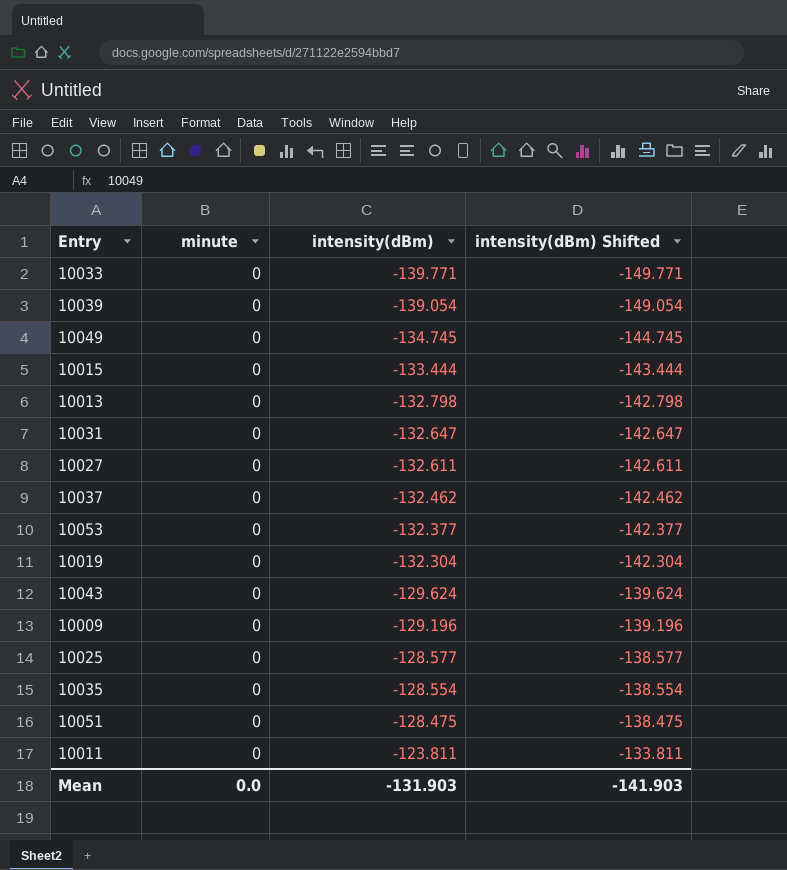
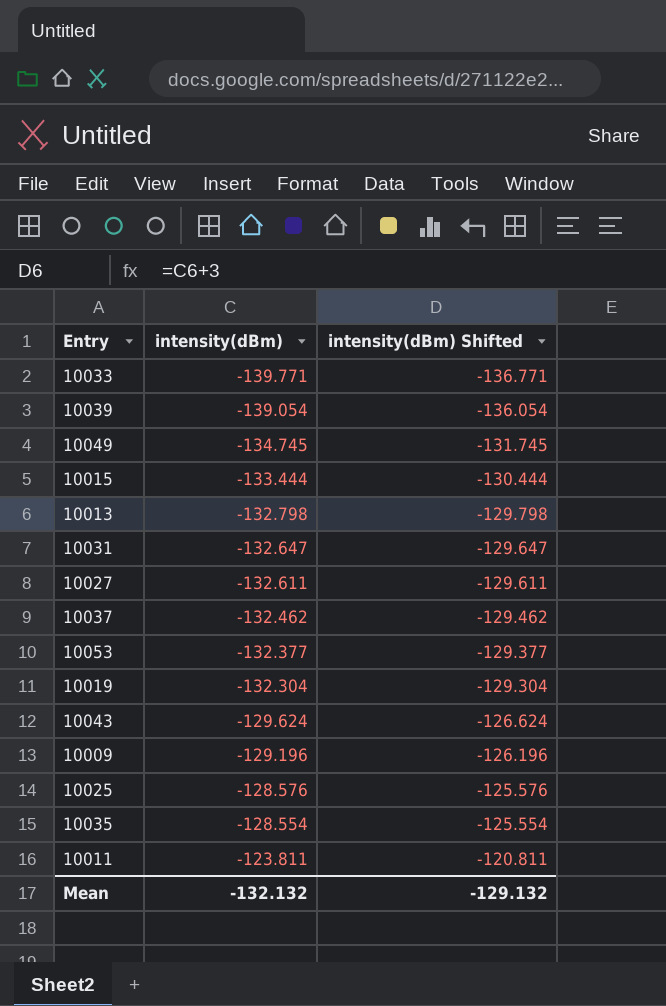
column minute | position: 2 -> none
column intensity(dBm) Shifted | formula: [intensity(dBm)] - 10 -> [intensity(dBm)] + 3
row 10051: 0 | -128.475 | -138.475 -> none
10025 | intensity(dBm): -128.577 -> -128.576
Mean | intensity(dBm): -131.903 -> -132.132
Mean | intensity(dBm) Shifted: -141.903 -> -129.132

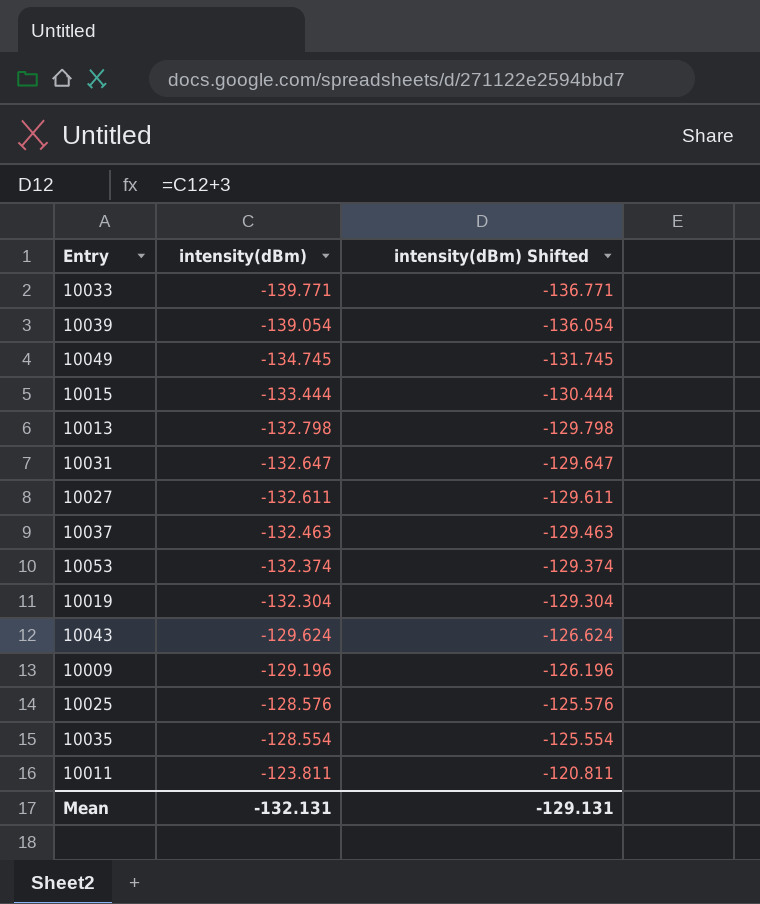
10037 | intensity(dBm): -132.462 -> -132.463
10037 | intensity(dBm) Shifted: -129.462 -> -129.463
10053 | intensity(dBm): -132.377 -> -132.374
10053 | intensity(dBm) Shifted: -129.377 -> -129.374
Mean | intensity(dBm): -132.132 -> -132.131
Mean | intensity(dBm) Shifted: -129.132 -> -129.131

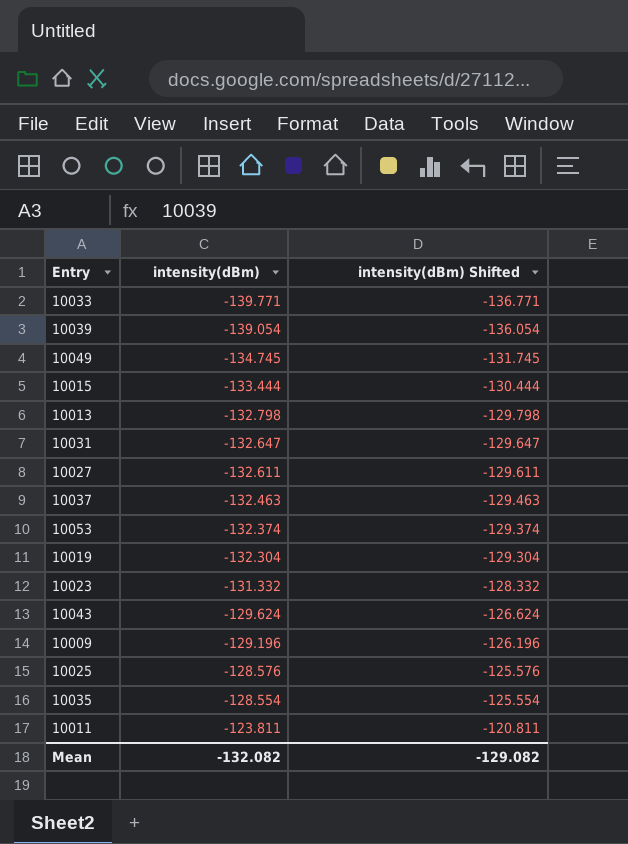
row 10023: none -> -131.332 | -128.332
Mean | intensity(dBm): -132.131 -> -132.082
Mean | intensity(dBm) Shifted: -129.131 -> -129.082

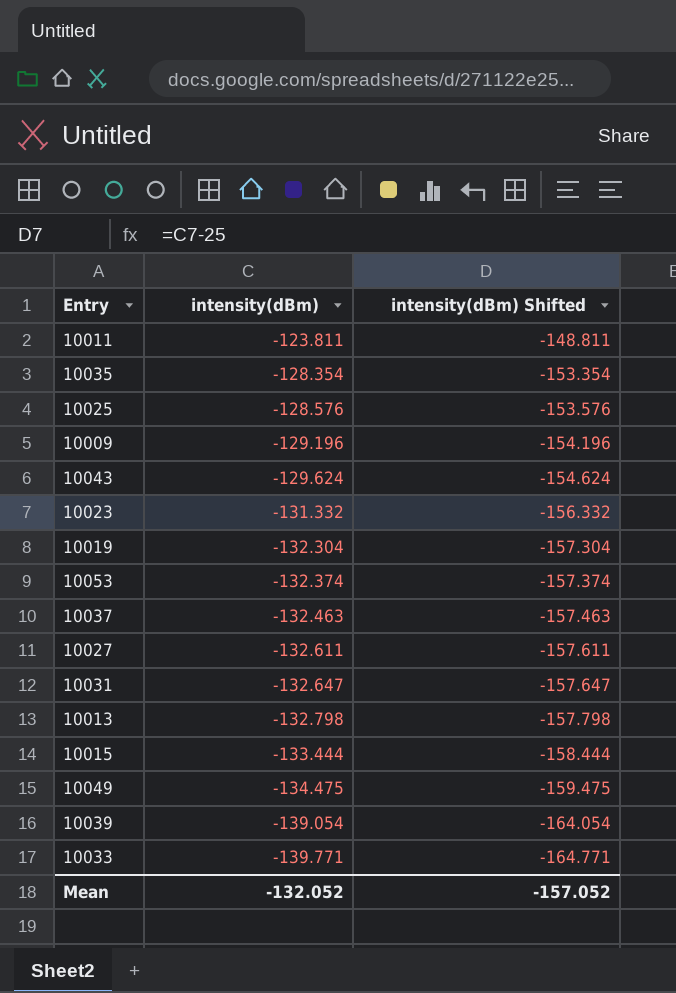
row order: intensity(dBm) ascending -> intensity(dBm) descending
column intensity(dBm) Shifted | formula: [intensity(dBm)] + 3 -> [intensity(dBm)] - 25
10035 | intensity(dBm): -128.554 -> -128.354
10049 | intensity(dBm): -134.745 -> -134.475
Mean | intensity(dBm): -132.082 -> -132.052
Mean | intensity(dBm) Shifted: -129.082 -> -157.052

